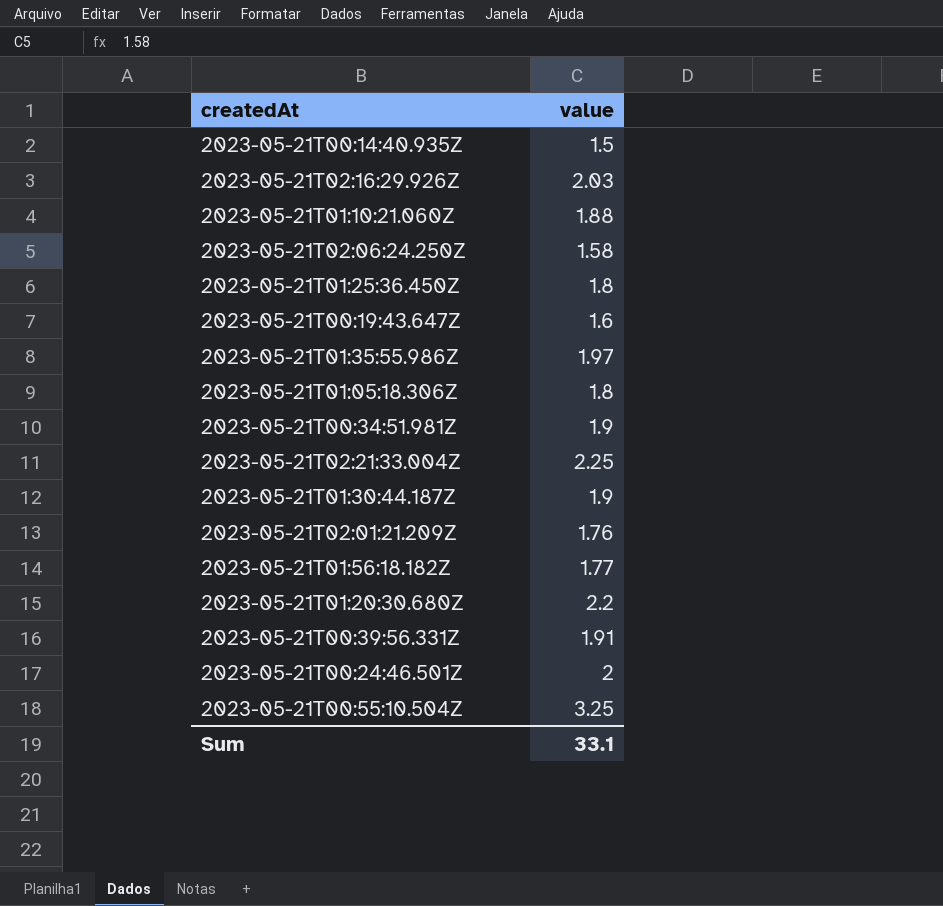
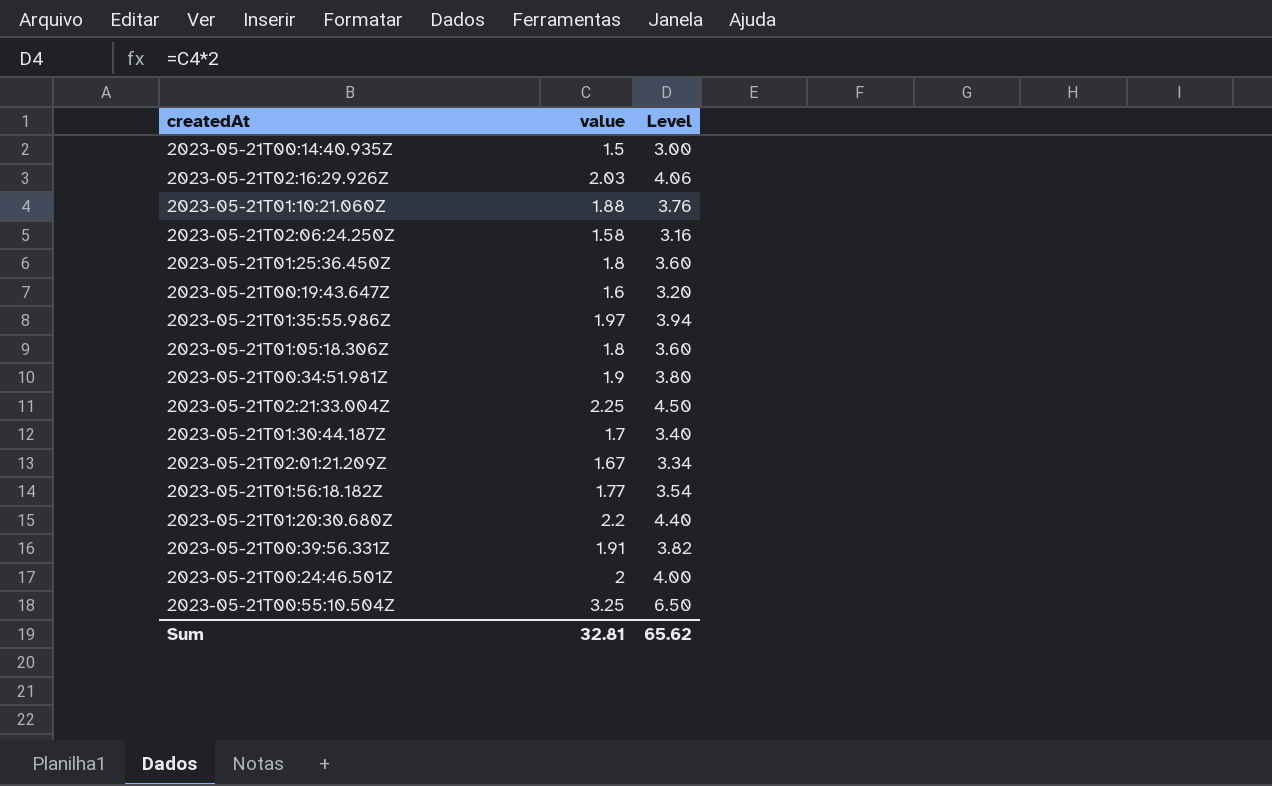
column Level | formula: none -> [value] * 2
2023-05-21T01:30:44.187Z | value: 1.9 -> 1.7
2023-05-21T02:01:21.209Z | value: 1.76 -> 1.67
Sum | value: 33.1 -> 32.81

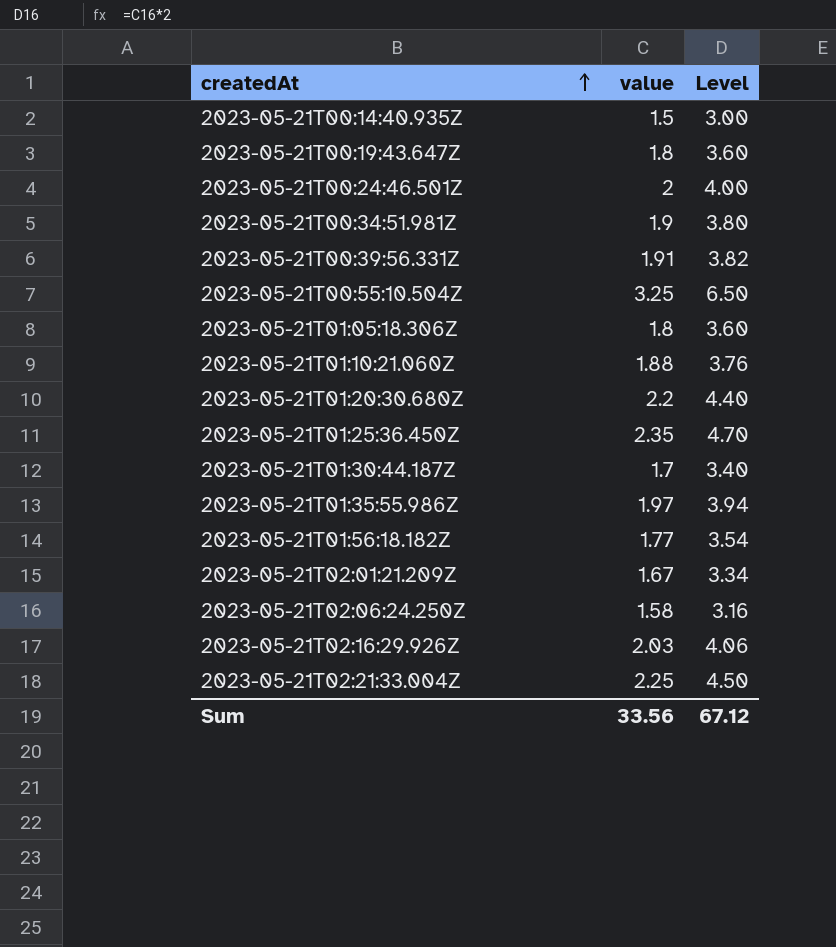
row order: none -> createdAt ascending
2023-05-21T00:19:43.647Z | value: 1.6 -> 1.8
2023-05-21T00:19:43.647Z | Level: 3.20 -> 3.60
2023-05-21T01:25:36.450Z | value: 1.8 -> 2.35
2023-05-21T01:25:36.450Z | Level: 3.60 -> 4.70
Sum | value: 32.81 -> 33.56
Sum | Level: 65.62 -> 67.12

